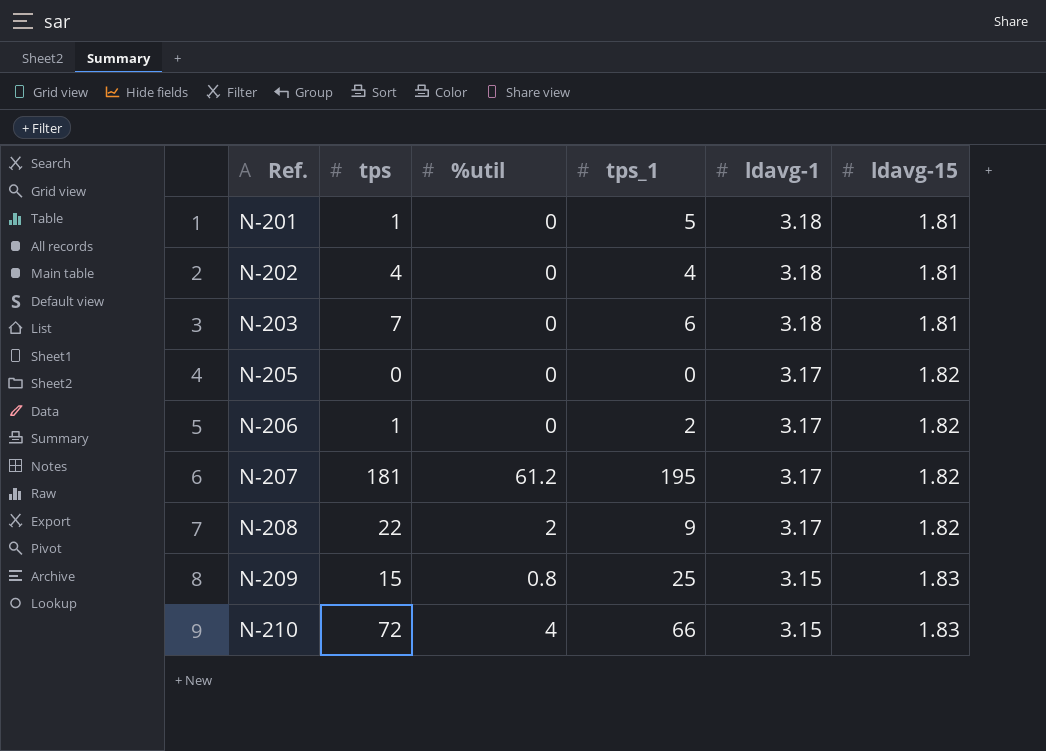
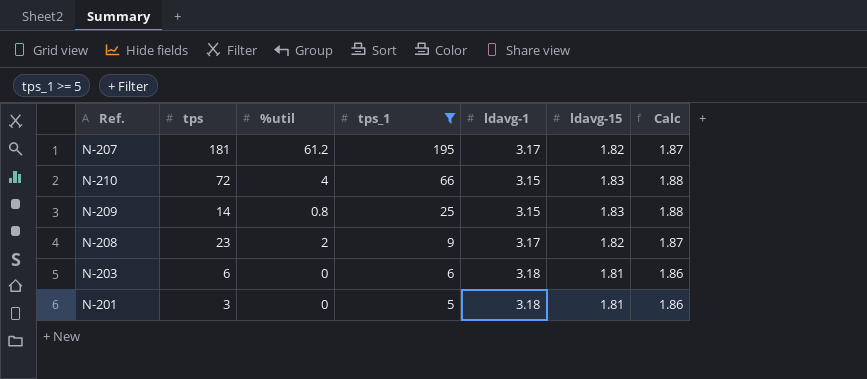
filter: none -> tps_1 >= 5
row order: Ref. ascending -> tps_1 descending
column Calc | formula: none -> [ldavg-15] * 1.03
N-209 | tps: 15 -> 14
N-208 | tps: 22 -> 23
N-203 | tps: 7 -> 6
N-201 | tps: 1 -> 3

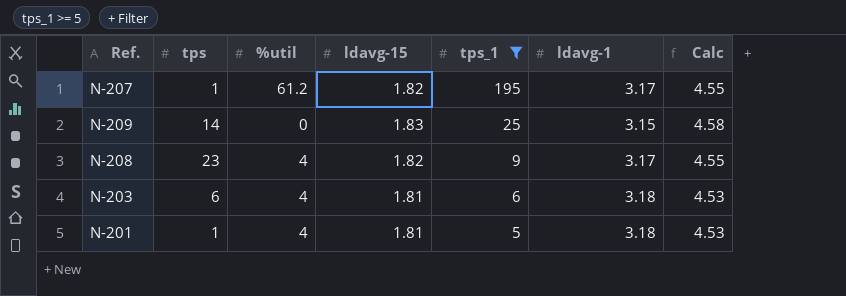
column ldavg-15 | position: 6 -> 4
column Calc | formula: [ldavg-15] * 1.03 -> [ldavg-15] * 2.5
row N-210: 72 | 4 | 66 | 3.15 | 1.83 | 1.88 -> none
N-207 | tps: 181 -> 1
N-209 | %util: 0.8 -> 0
N-208 | %util: 2 -> 4
N-203 | %util: 0 -> 4
N-201 | tps: 3 -> 1
N-201 | %util: 0 -> 4

